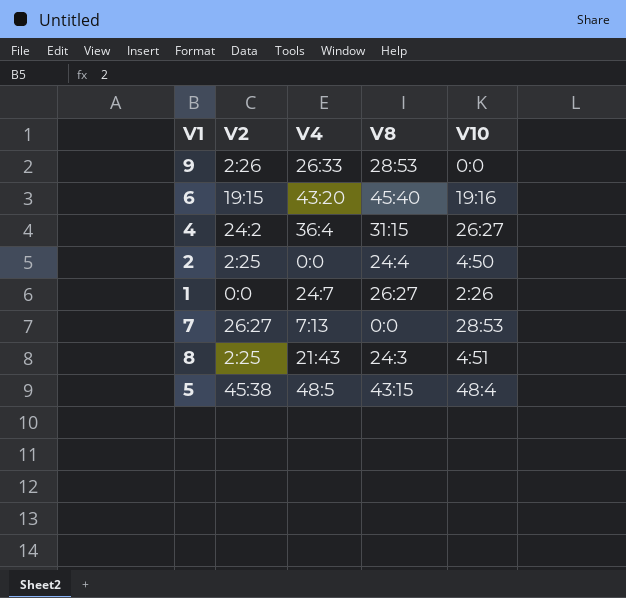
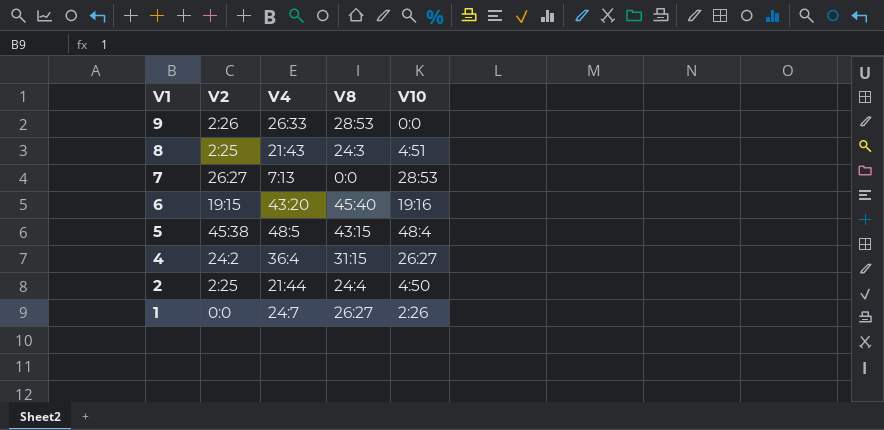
row order: none -> V1 descending
2 | V4: 0:0 -> 21:44

